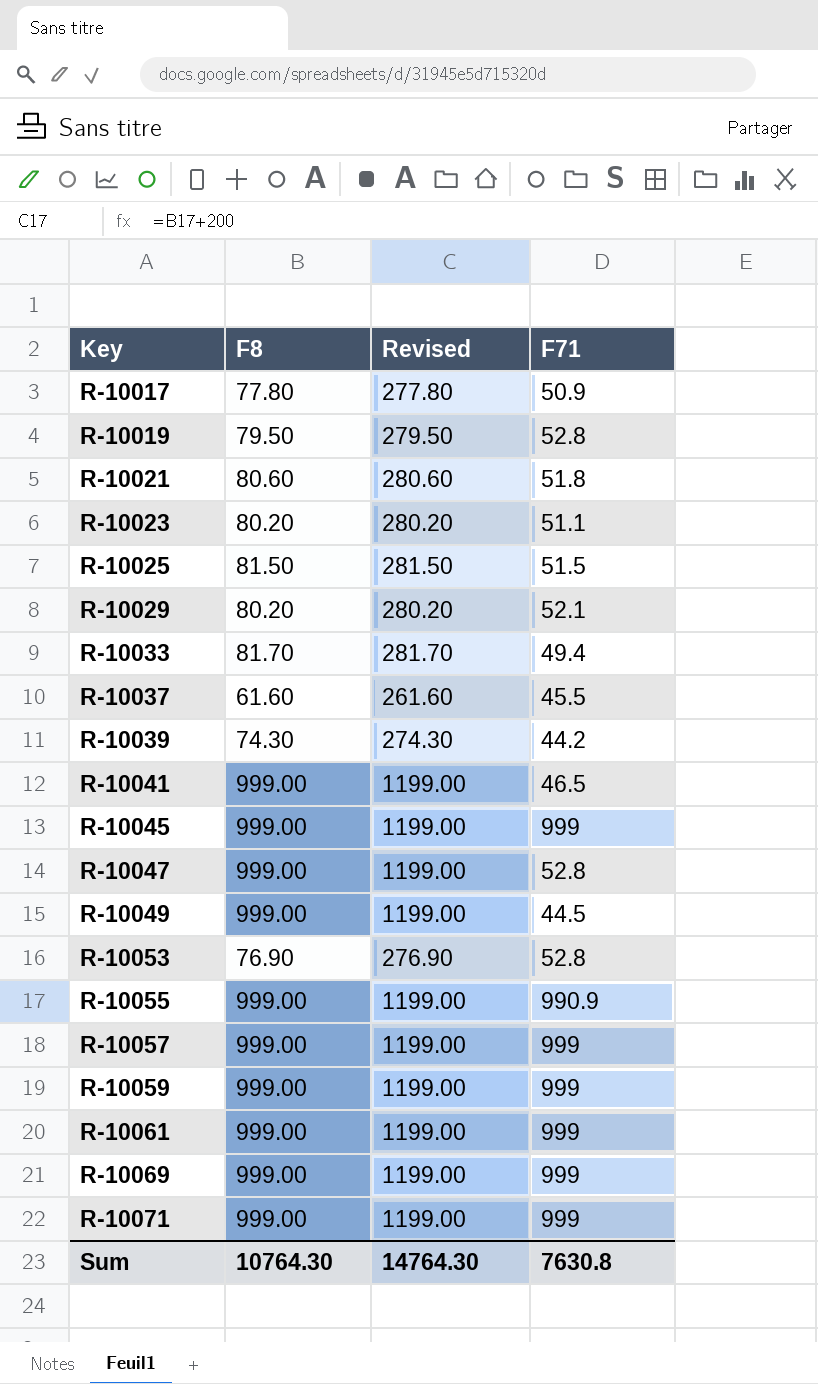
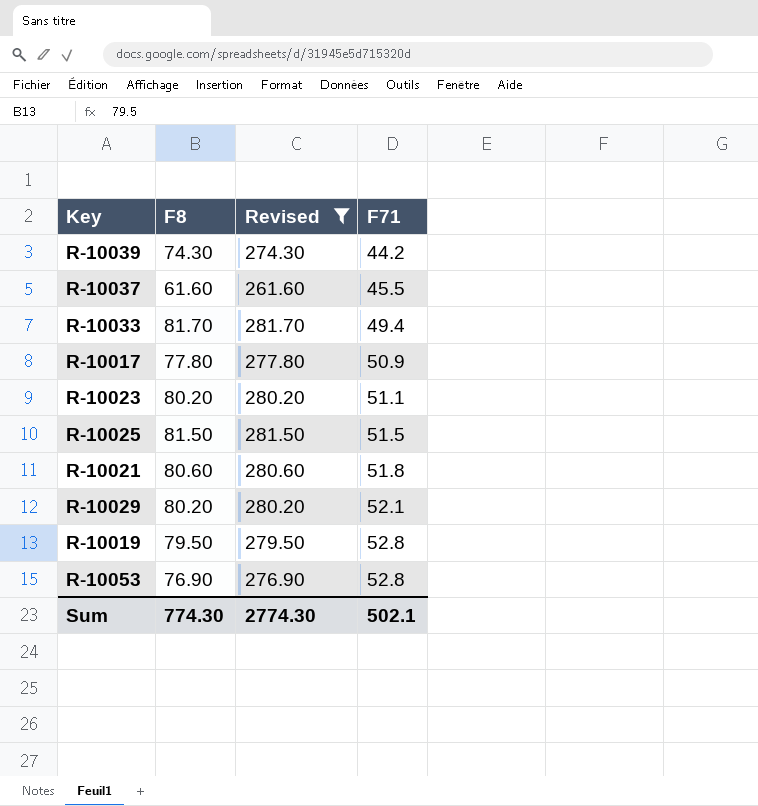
filter: none -> Revised != 1199.00
row order: Key ascending -> F71 ascending
Sum | F8: 10764.30 -> 774.30
Sum | Revised: 14764.30 -> 2774.30
Sum | F71: 7630.8 -> 502.1

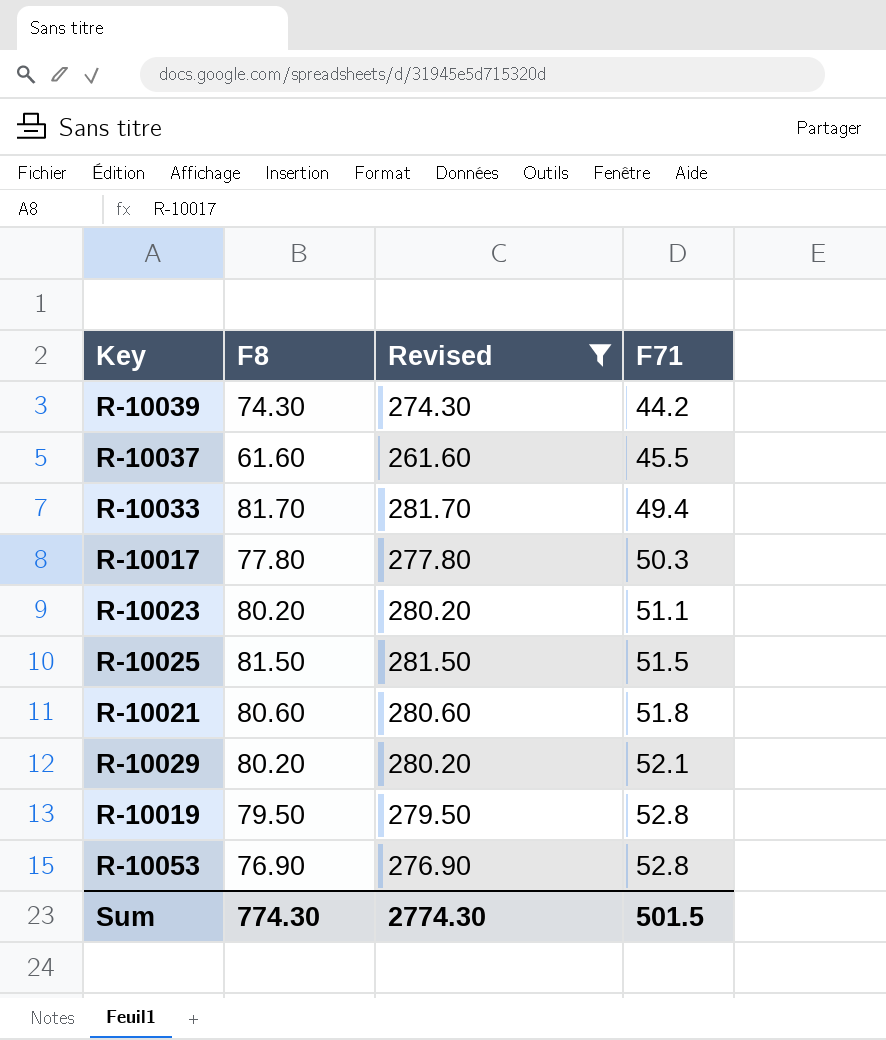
R-10017 | F71: 50.9 -> 50.3
Sum | F71: 502.1 -> 501.5

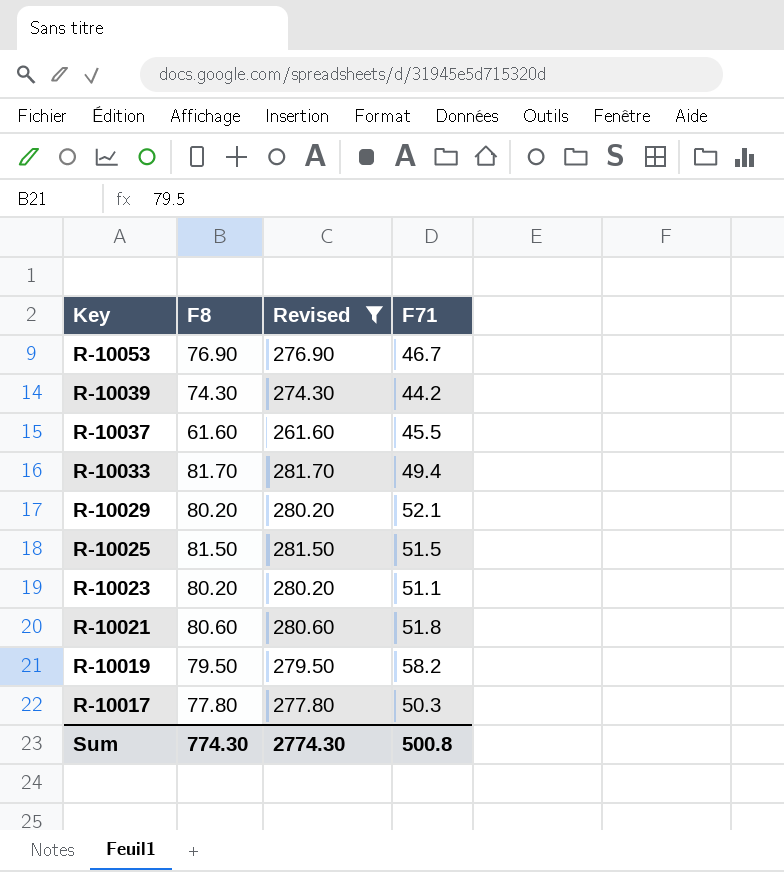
row order: F71 ascending -> Key descending
R-10053 | F71: 52.8 -> 46.7
R-10019 | F71: 52.8 -> 58.2
Sum | F71: 501.5 -> 500.8

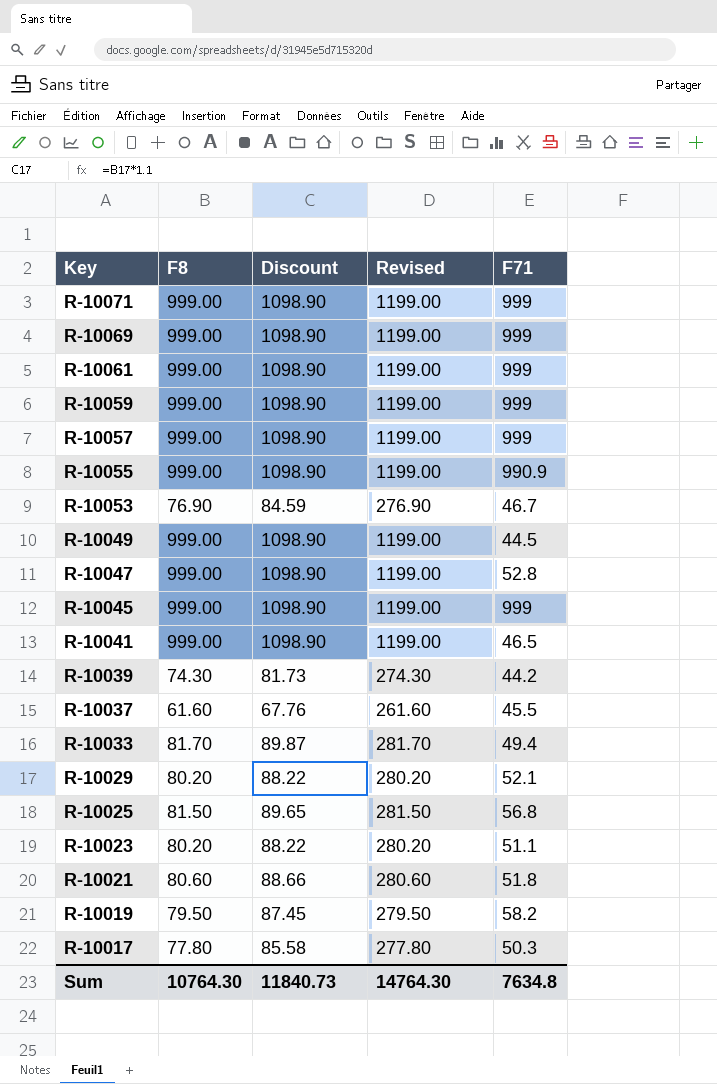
filter: Revised != 1199.00 -> none
column Discount | formula: none -> [F8] * 1.1
R-10025 | F71: 51.5 -> 56.8
Sum | F8: 774.30 -> 10764.30
Sum | Revised: 2774.30 -> 14764.30
Sum | F71: 500.8 -> 7634.8

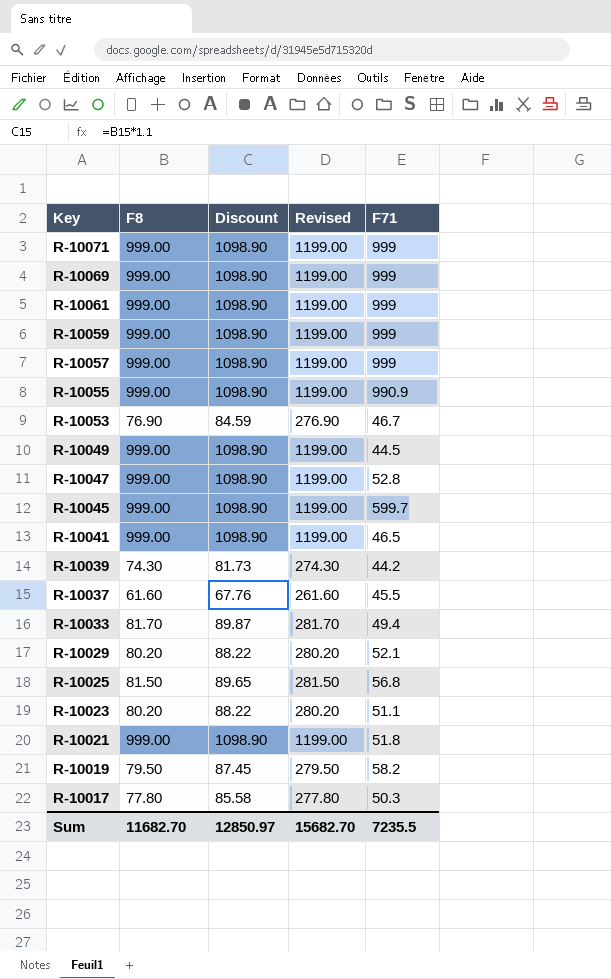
R-10045 | F71: 999 -> 599.7
R-10021 | F8: 80.60 -> 999.00
R-10021 | Discount: 88.66 -> 1098.90
R-10021 | Revised: 280.60 -> 1199.00
Sum | F8: 10764.30 -> 11682.70
Sum | Discount: 11840.73 -> 12850.97
Sum | Revised: 14764.30 -> 15682.70
Sum | F71: 7634.8 -> 7235.5

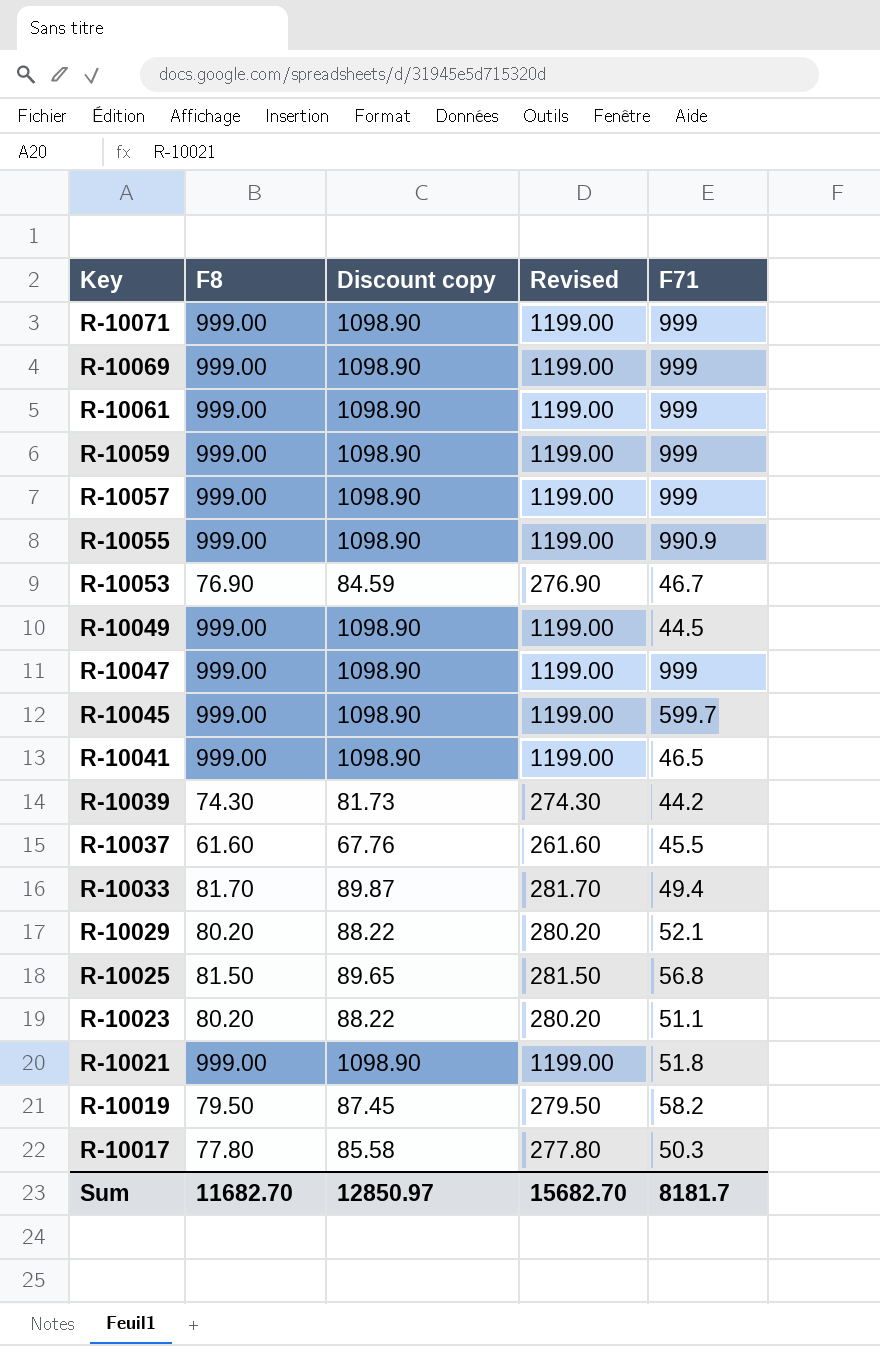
column name: Discount -> Discount copy
R-10047 | F71: 52.8 -> 999
Sum | F71: 7235.5 -> 8181.7

